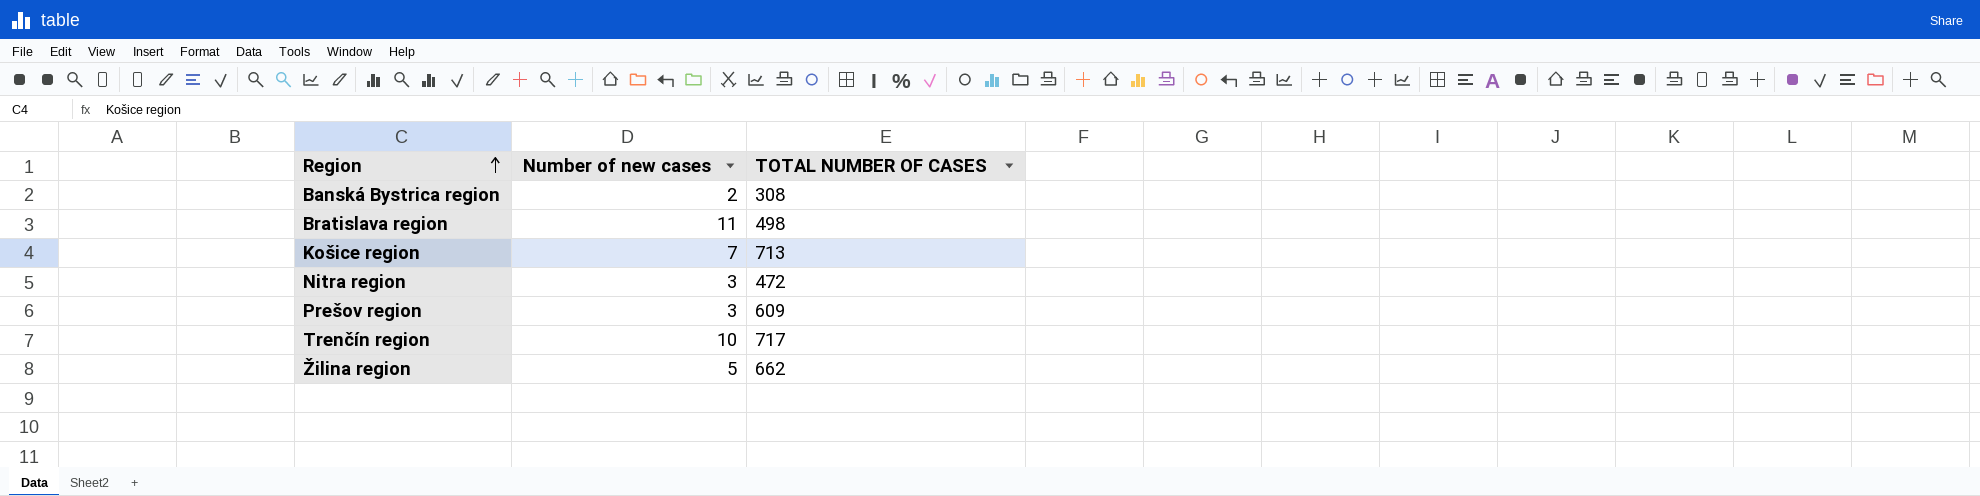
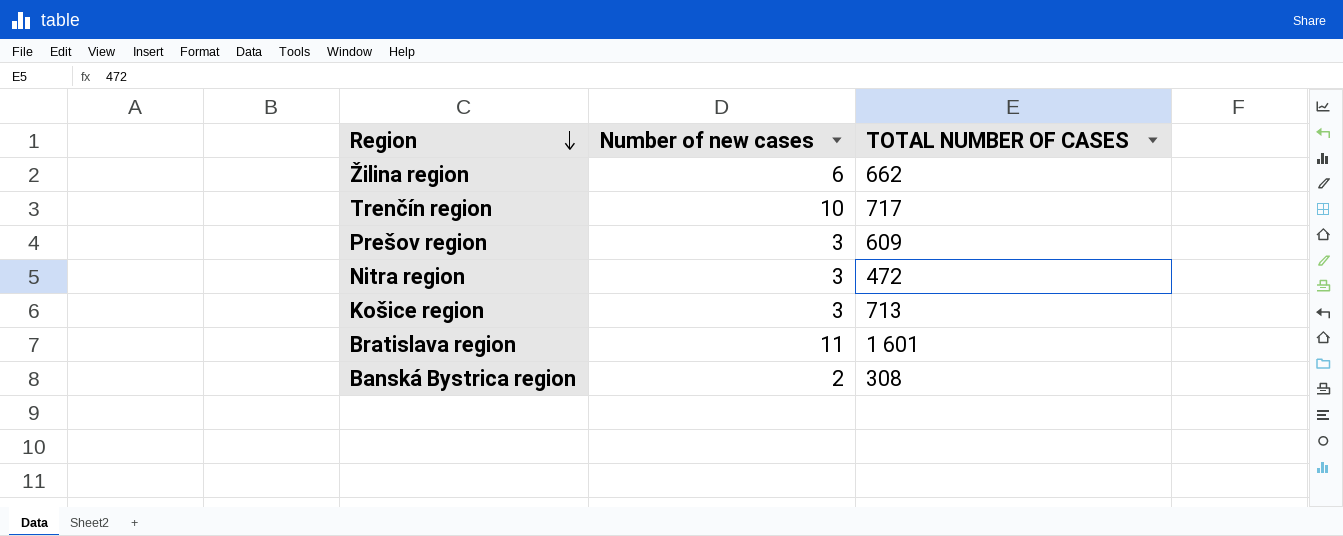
row order: Region ascending -> Region descending
Žilina region | Number of new cases: 5 -> 6
Košice region | Number of new cases: 7 -> 3
Bratislava region | TOTAL NUMBER OF CASES: 498 -> 1 601

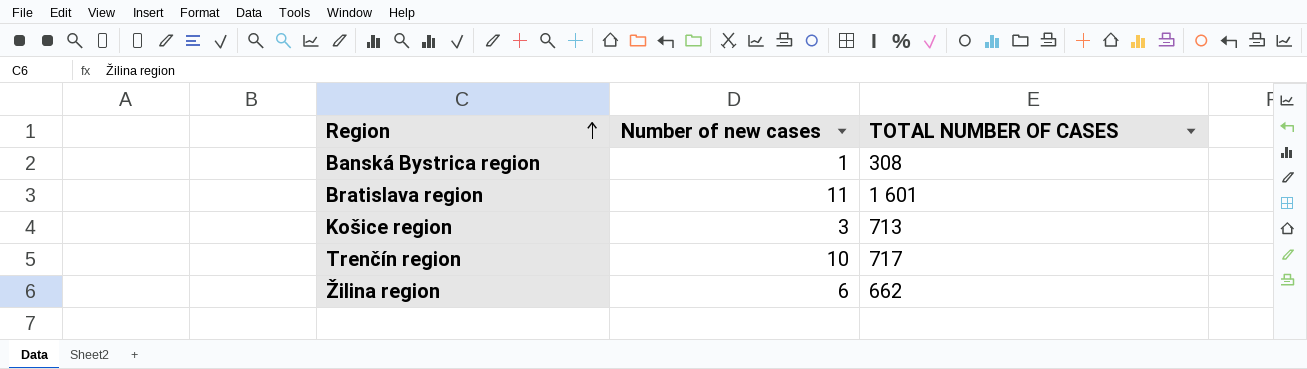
row order: Region descending -> Region ascending
row Prešov region: 3 | 609 -> none
row Nitra region: 3 | 472 -> none
Banská Bystrica region | Number of new cases: 2 -> 1

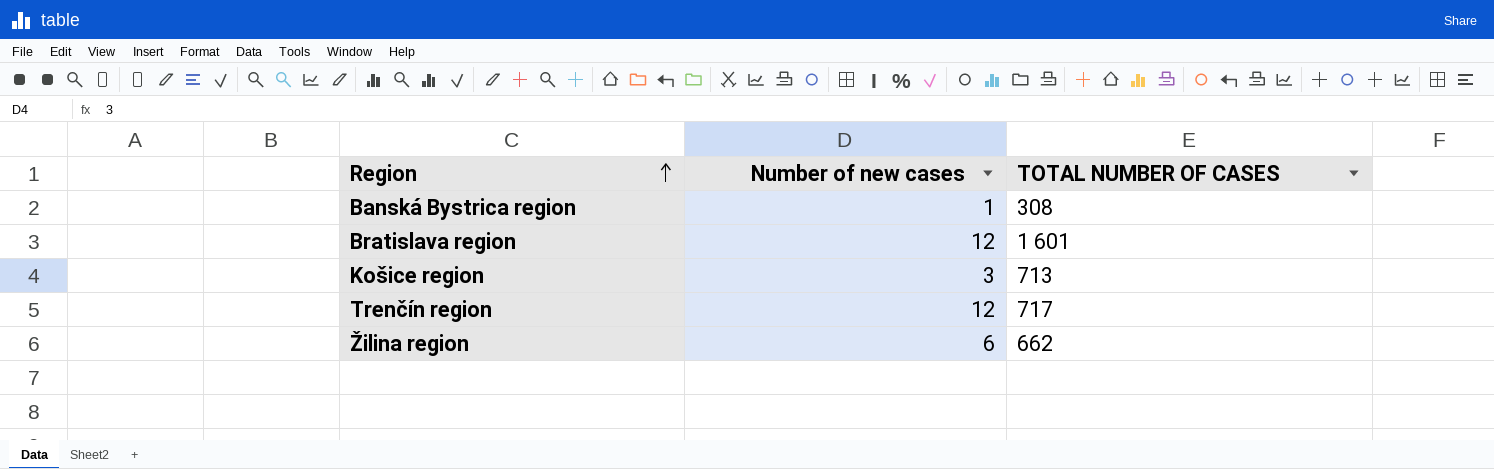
Bratislava region | Number of new cases: 11 -> 12
Trenčín region | Number of new cases: 10 -> 12

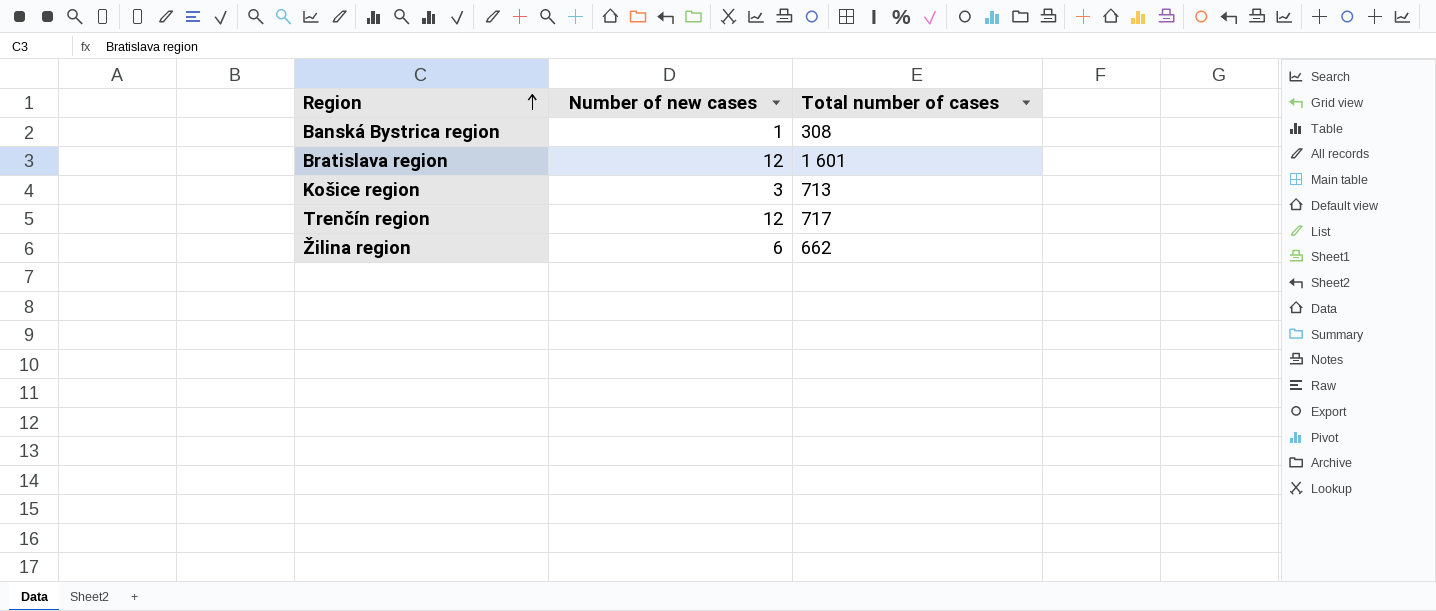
column name: TOTAL NUMBER OF CASES -> Total number of cases

